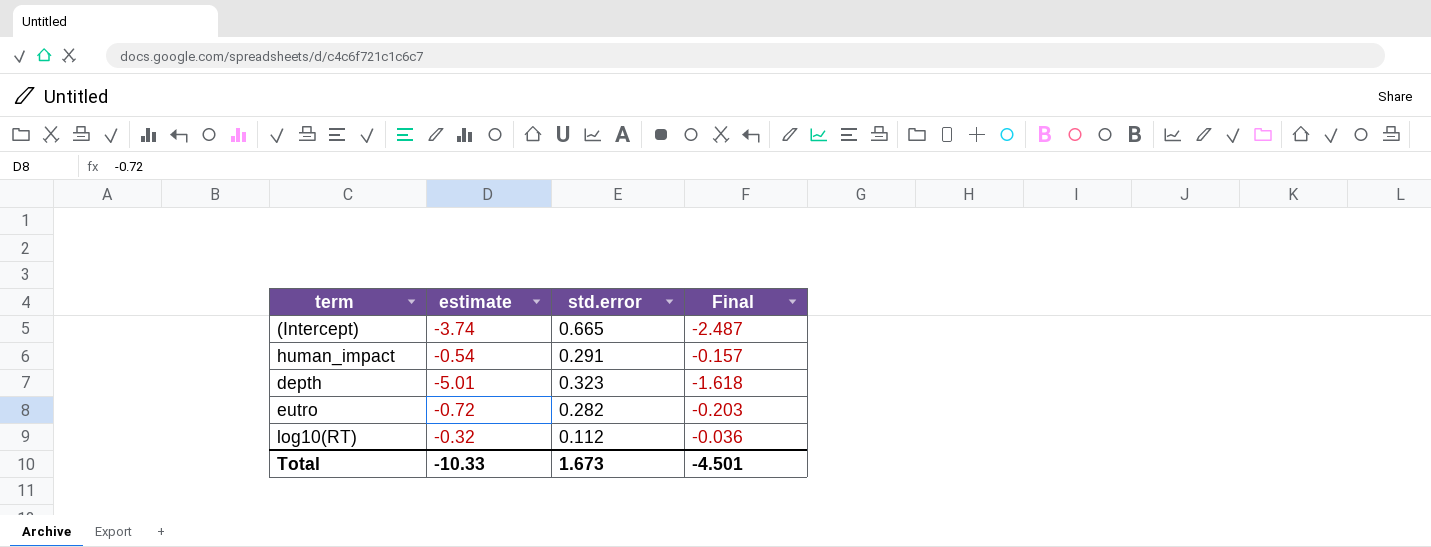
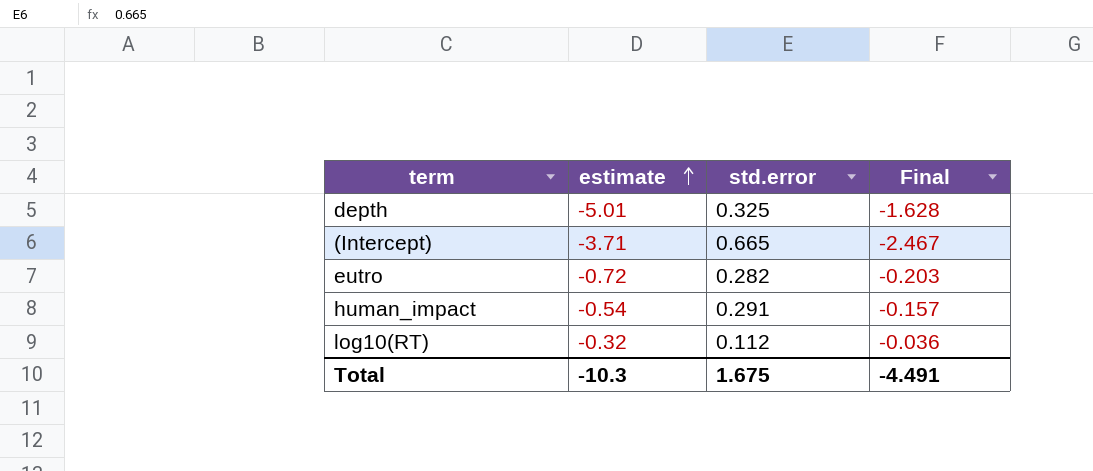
row order: none -> estimate ascending
depth | std.error: 0.323 -> 0.325
depth | Final: -1.618 -> -1.628
(Intercept) | estimate: -3.74 -> -3.71
(Intercept) | Final: -2.487 -> -2.467
Total | estimate: -10.33 -> -10.3
Total | std.error: 1.673 -> 1.675
Total | Final: -4.501 -> -4.491

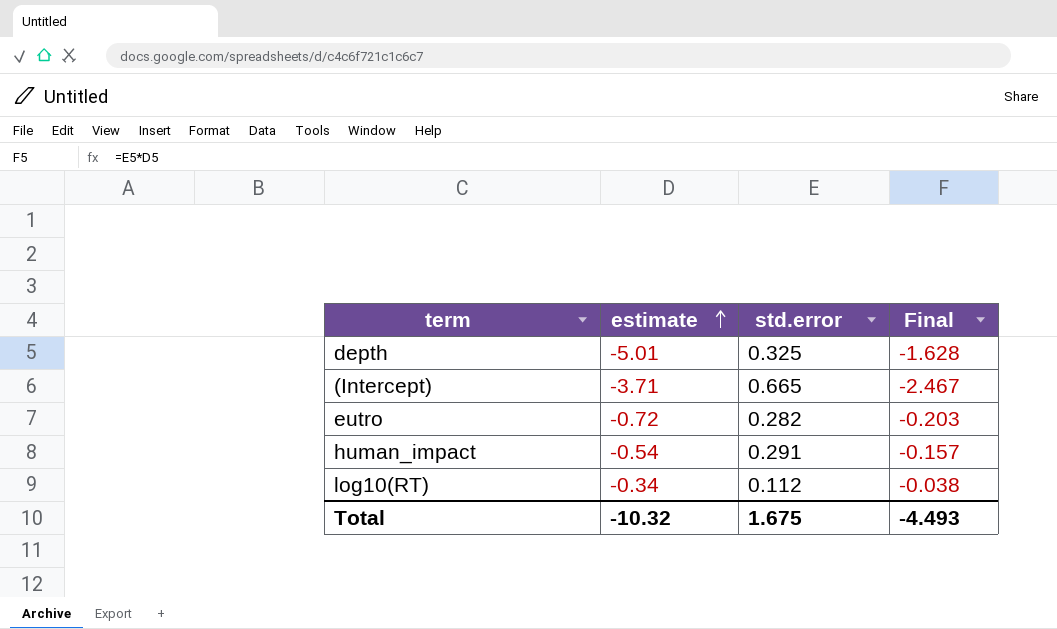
log10(RT) | estimate: -0.32 -> -0.34
log10(RT) | Final: -0.036 -> -0.038
Total | estimate: -10.3 -> -10.32
Total | Final: -4.491 -> -4.493

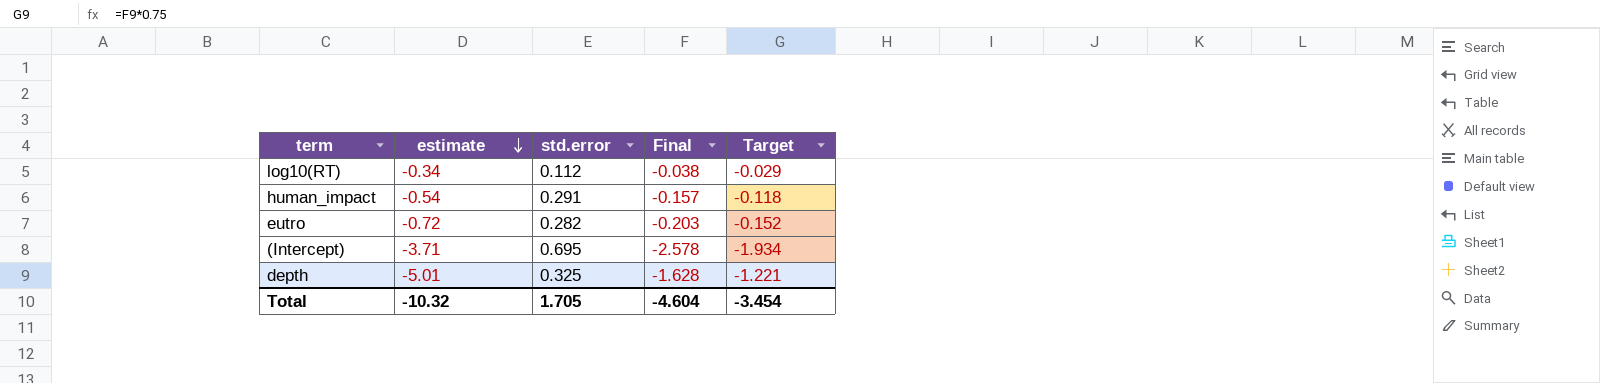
row order: estimate ascending -> estimate descending
column Target | formula: none -> [Final] * 0.75
(Intercept) | std.error: 0.665 -> 0.695
(Intercept) | Final: -2.467 -> -2.578
Total | std.error: 1.675 -> 1.705
Total | Final: -4.493 -> -4.604

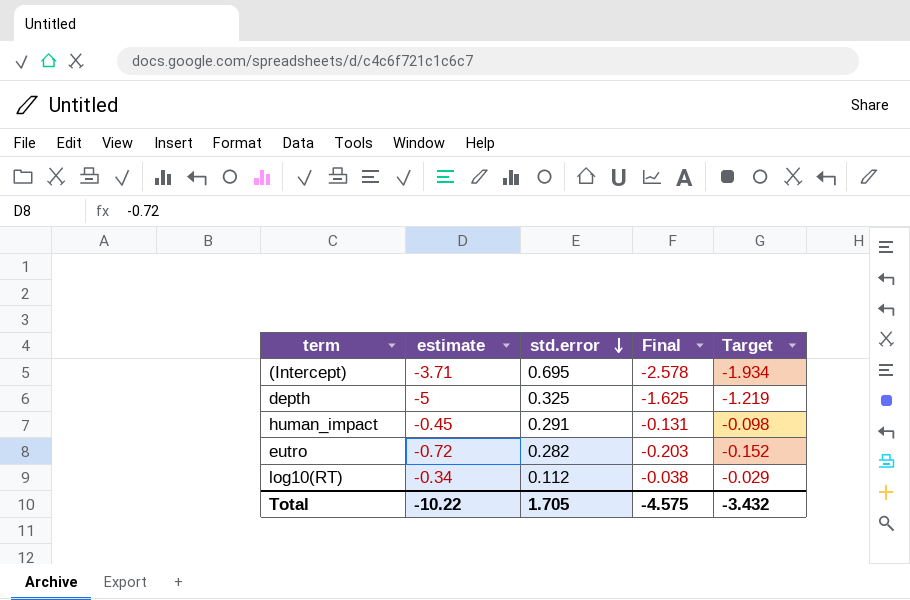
row order: estimate descending -> std.error descending
depth | estimate: -5.01 -> -5
depth | Final: -1.628 -> -1.625
depth | Target: -1.221 -> -1.219
human_impact | estimate: -0.54 -> -0.45
human_impact | Final: -0.157 -> -0.131
human_impact | Target: -0.118 -> -0.098
Total | estimate: -10.32 -> -10.22
Total | Final: -4.604 -> -4.575
Total | Target: -3.454 -> -3.432

